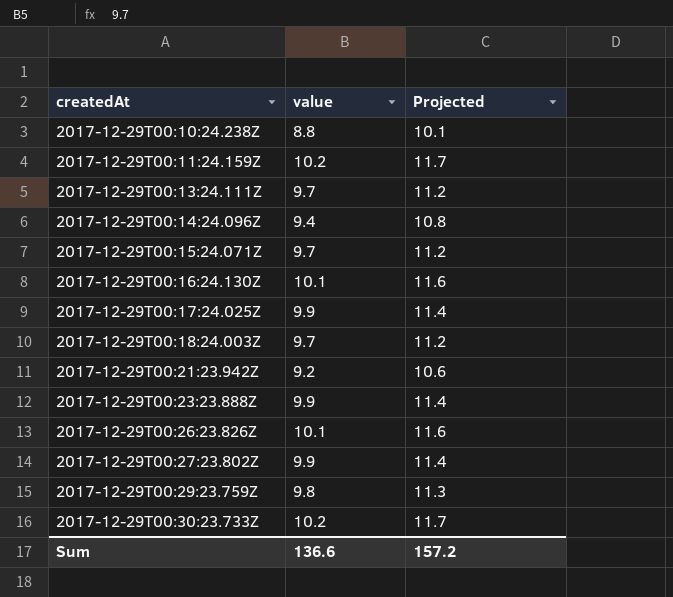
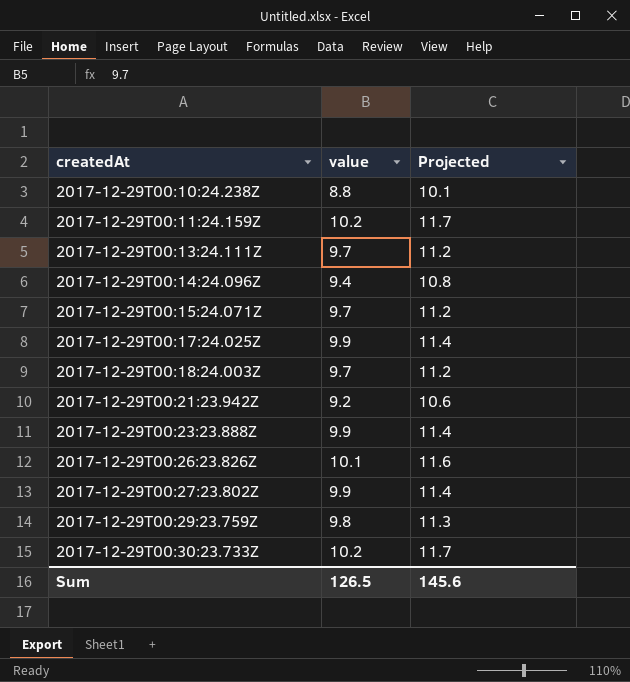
row 2017-12-29T00:16:24.130Z: 10.1 | 11.6 -> none
Sum | value: 136.6 -> 126.5
Sum | Projected: 157.2 -> 145.6

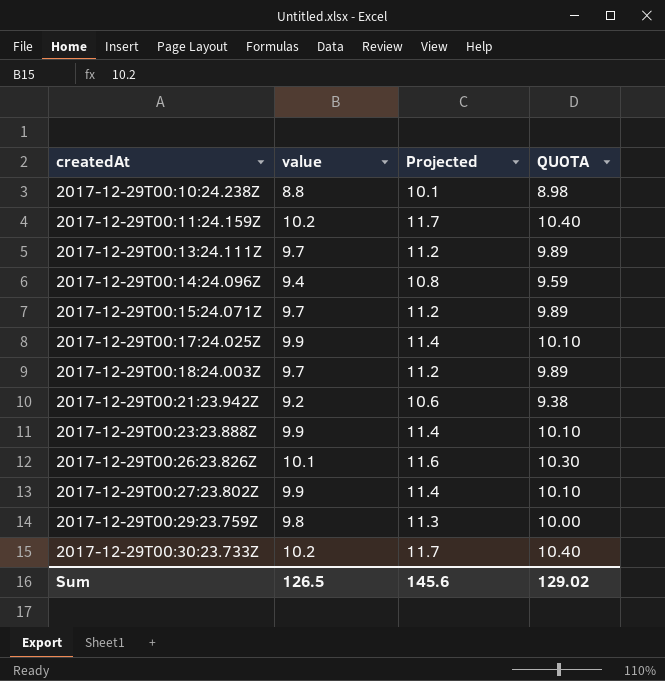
column QUOTA | formula: none -> [value] * 1.02

